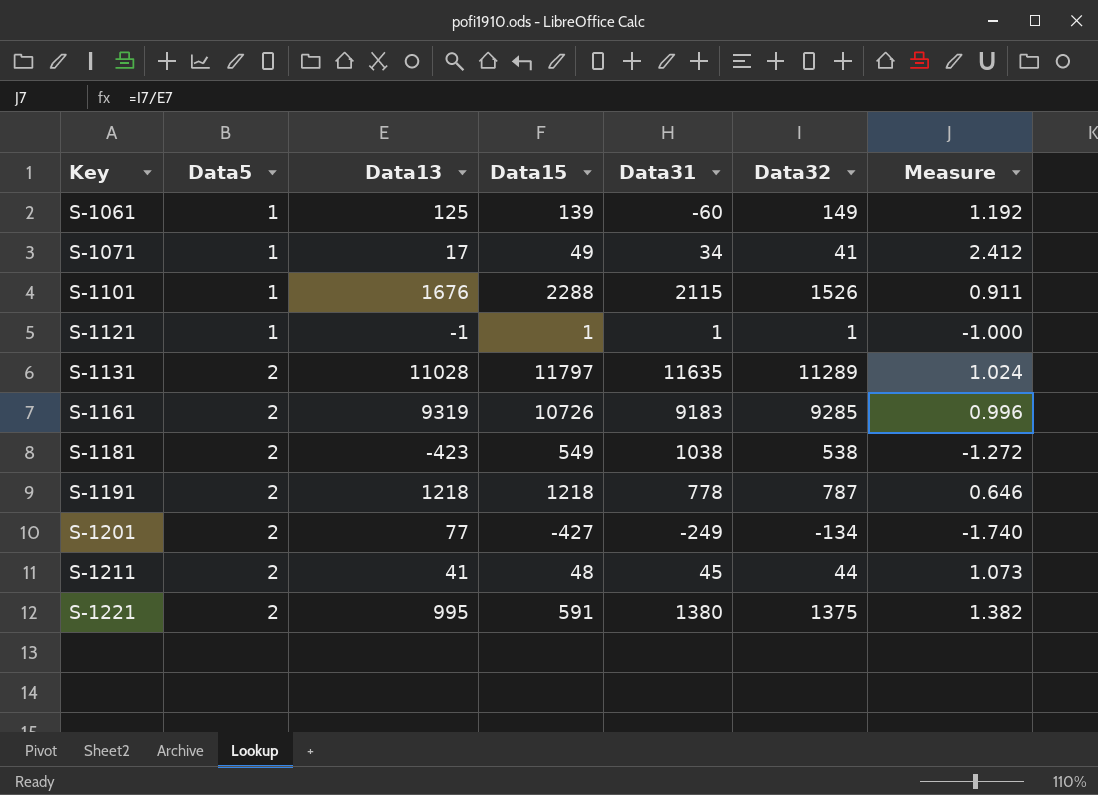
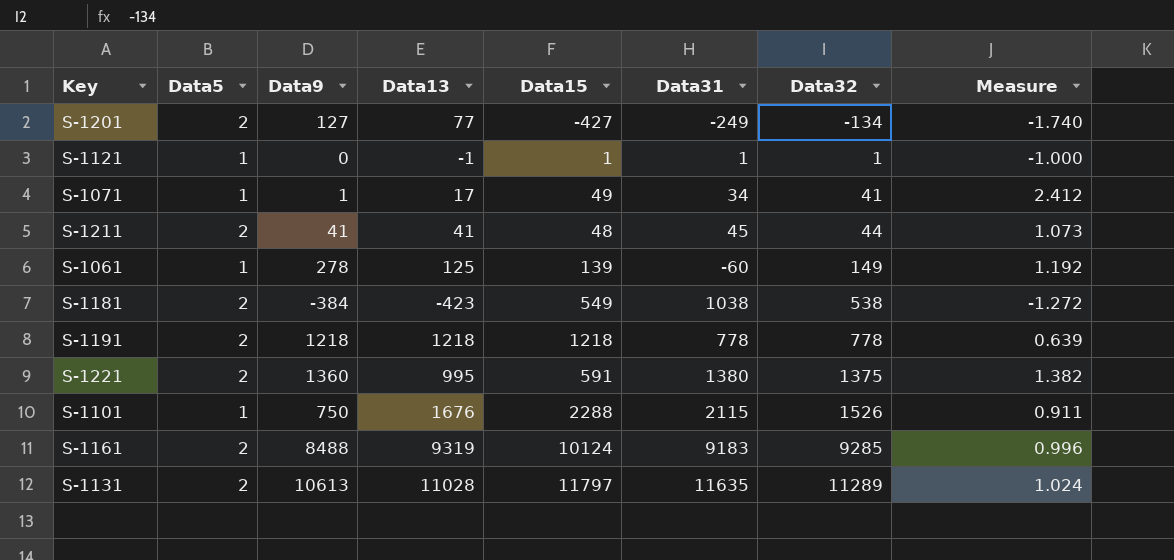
row order: Key ascending -> Data32 ascending
column Data9 | position: none -> 3
S-1191 | Data32: 787 -> 778
S-1191 | Measure: 0.646 -> 0.639
S-1161 | Data15: 10726 -> 10124

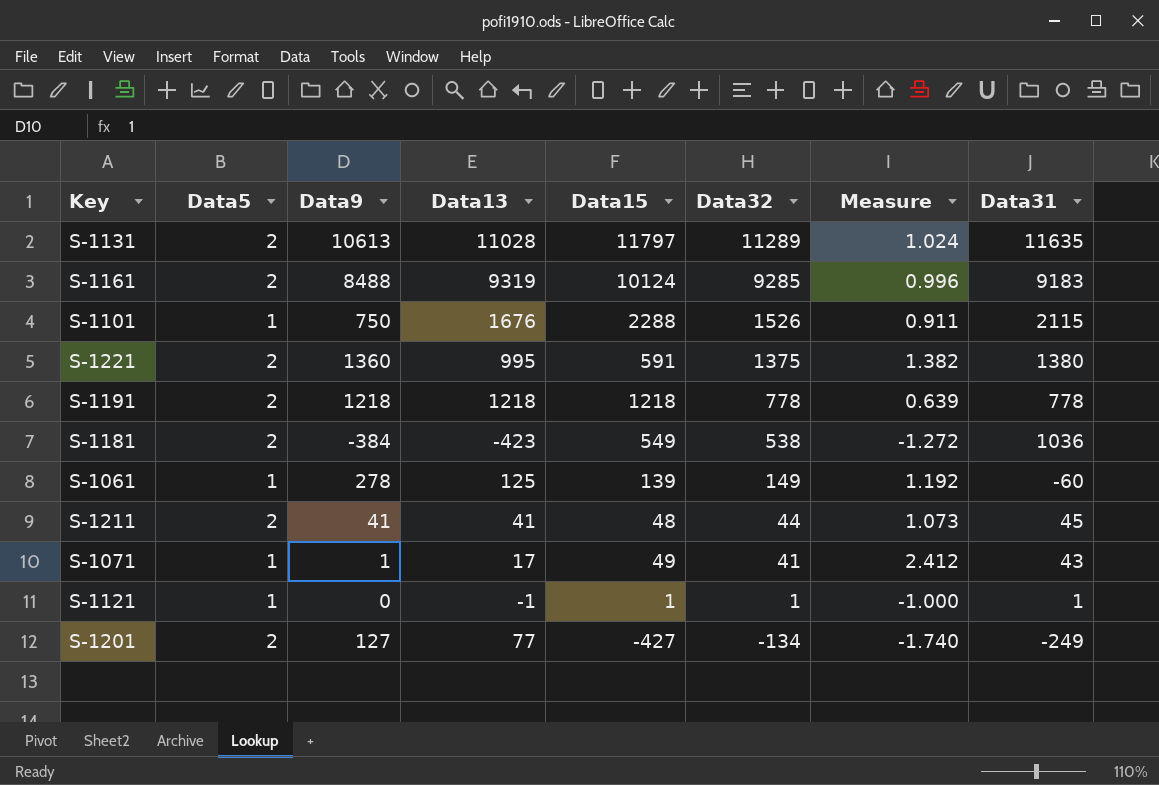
row order: Data32 ascending -> Data32 descending
column Data31 | position: 6 -> 8
S-1181 | Data31: 1038 -> 1036
S-1071 | Data31: 34 -> 43

